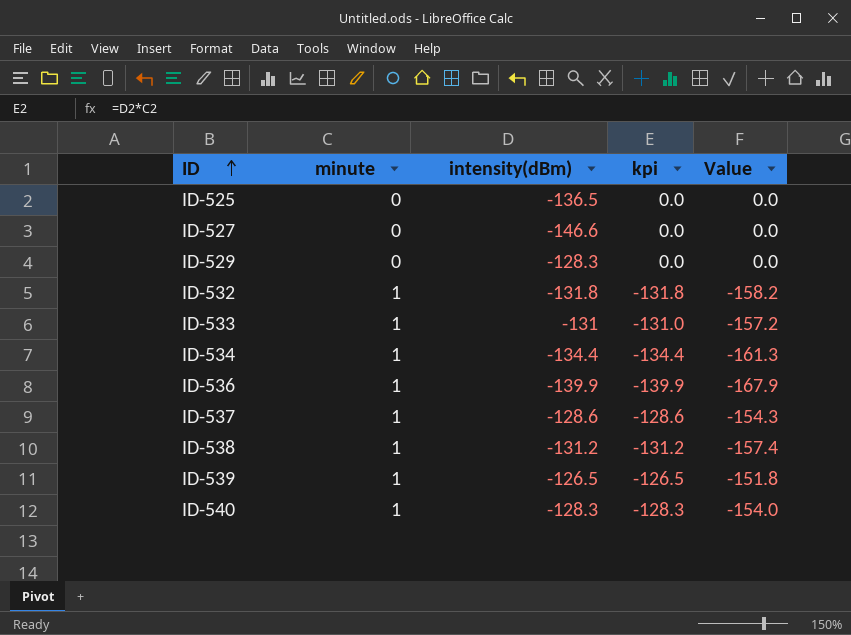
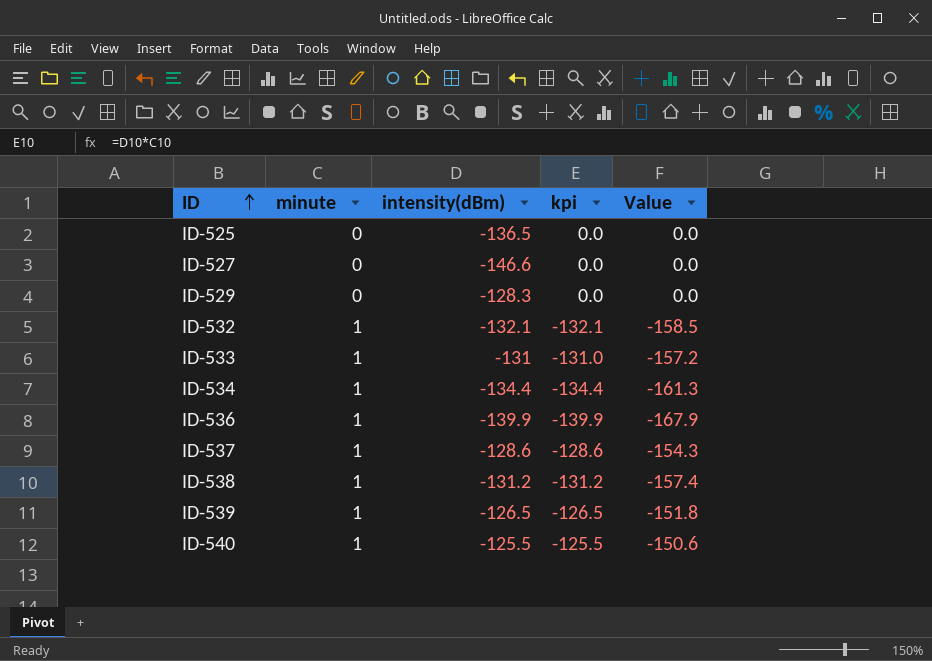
ID-532 | intensity(dBm): -131.8 -> -132.1
ID-532 | kpi: -131.8 -> -132.1
ID-532 | Value: -158.2 -> -158.5
ID-540 | intensity(dBm): -128.3 -> -125.5
ID-540 | kpi: -128.3 -> -125.5
ID-540 | Value: -154.0 -> -150.6

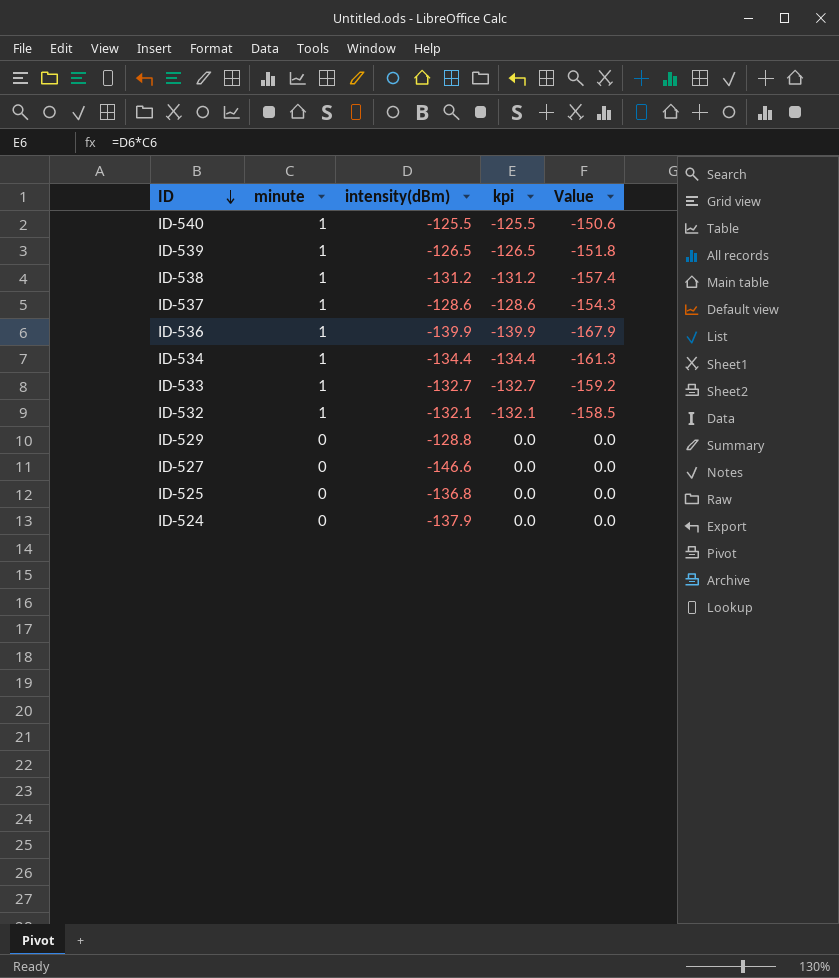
row order: ID ascending -> ID descending
ID-533 | intensity(dBm): -131 -> -132.7
ID-533 | kpi: -131.0 -> -132.7
ID-533 | Value: -157.2 -> -159.2
ID-529 | intensity(dBm): -128.3 -> -128.8
ID-525 | intensity(dBm): -136.5 -> -136.8
row ID-524: none -> 0 | -137.9 | 0.0 | 0.0

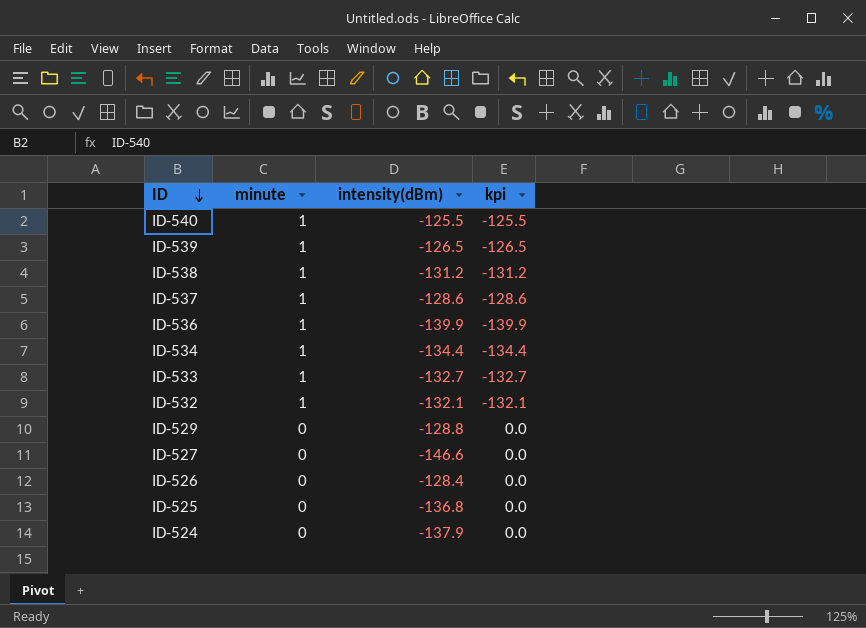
column Value | formula: [kpi] * 1.2 -> none
row ID-526: none -> 0 | -128.4 | 0.0

